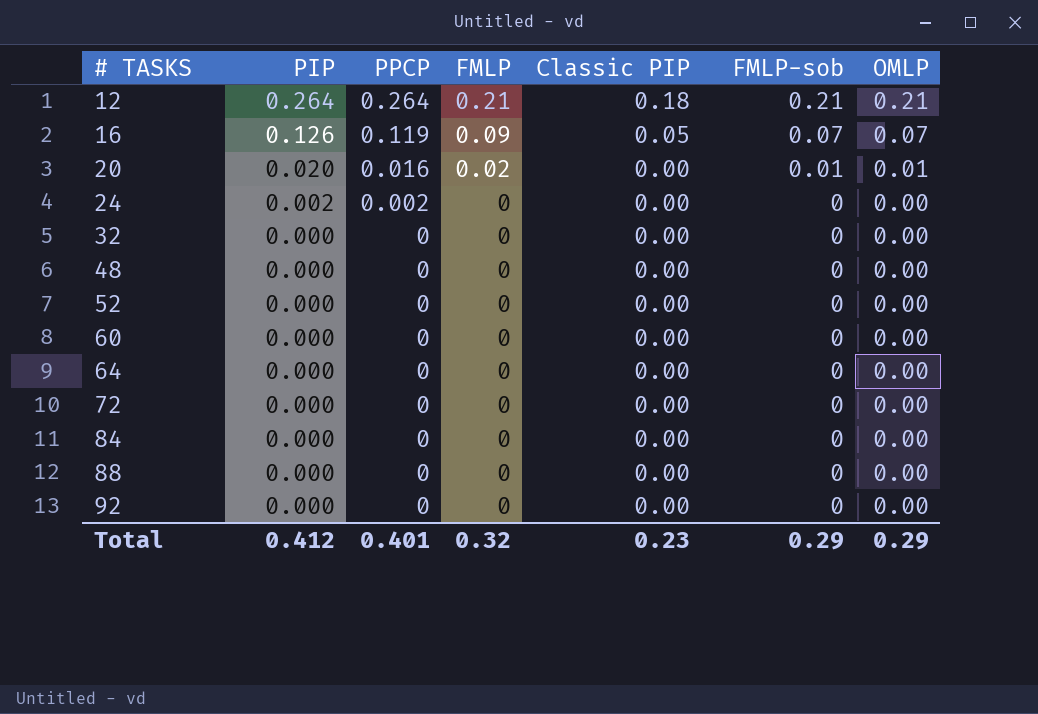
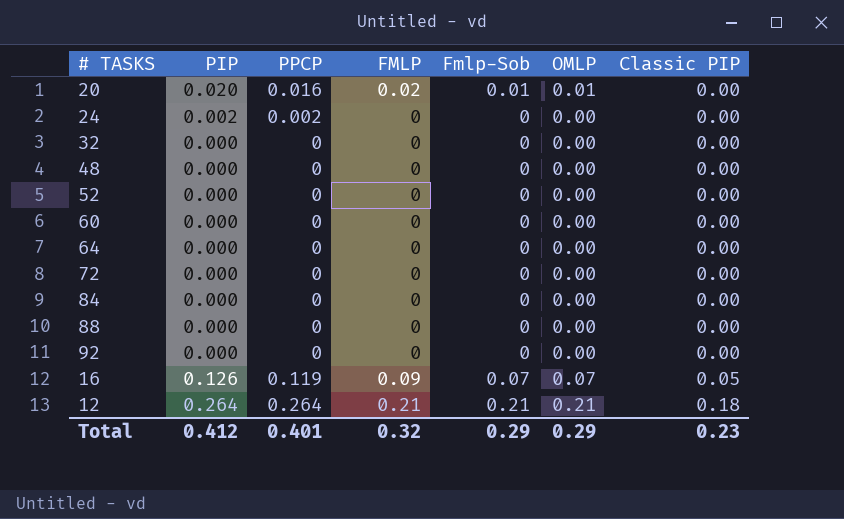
row order: # TASKS ascending -> Classic PIP ascending
column name: FMLP-sob -> Fmlp-Sob
column Classic PIP | position: 5 -> 7

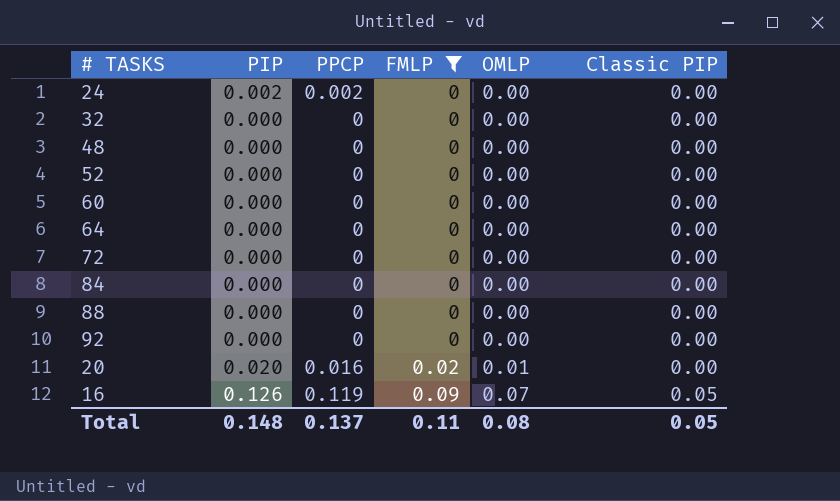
filter: none -> FMLP != 0.21
row order: Classic PIP ascending -> FMLP ascending
column Fmlp-Sob | position: 5 -> none
Total | PIP: 0.412 -> 0.148
Total | PPCP: 0.401 -> 0.137
Total | FMLP: 0.32 -> 0.11
Total | OMLP: 0.29 -> 0.08
Total | Classic PIP: 0.23 -> 0.05

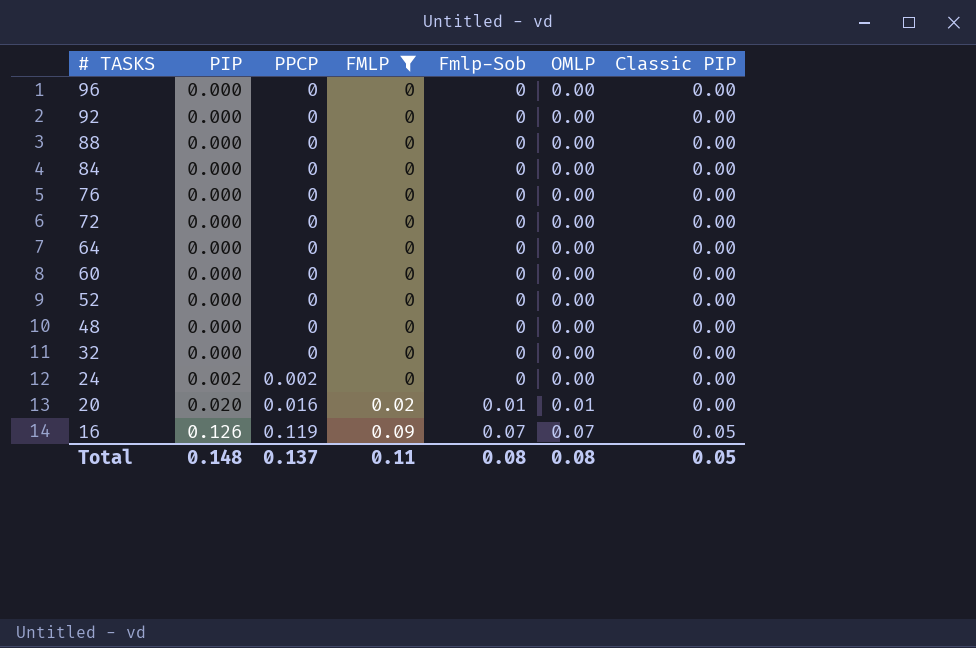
row order: FMLP ascending -> # TASKS descending
column Fmlp-Sob | position: none -> 5
row 96: none -> 0.000 | 0 | 0 | 0 | 0.00 | 0.00
row 76: none -> 0.000 | 0 | 0 | 0 | 0.00 | 0.00

